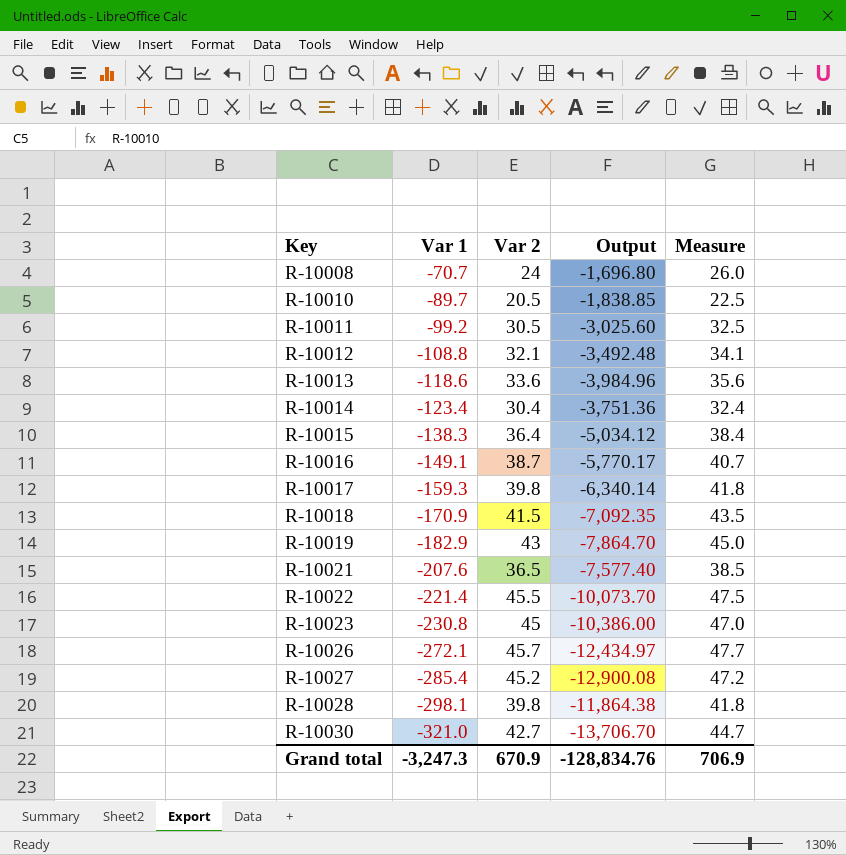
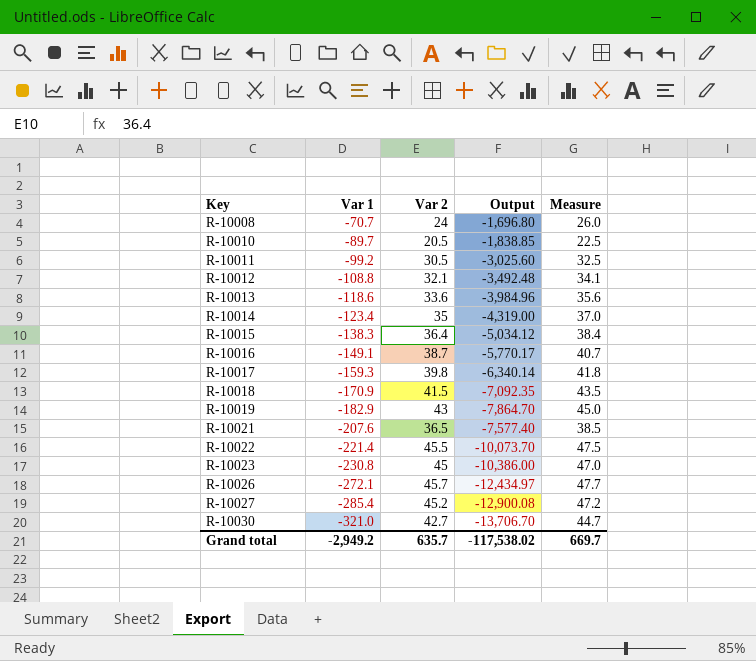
row R-10028: -298.1 | 39.8 | -11,864.38 | 41.8 -> none
R-10014 | Var 2: 30.4 -> 35
R-10014 | Output: -3,751.36 -> -4,319.00
R-10014 | Measure: 32.4 -> 37.0
Grand total | Var 1: -3,247.3 -> -2,949.2
Grand total | Var 2: 670.9 -> 635.7
Grand total | Output: -128,834.76 -> -117,538.02
Grand total | Measure: 706.9 -> 669.7

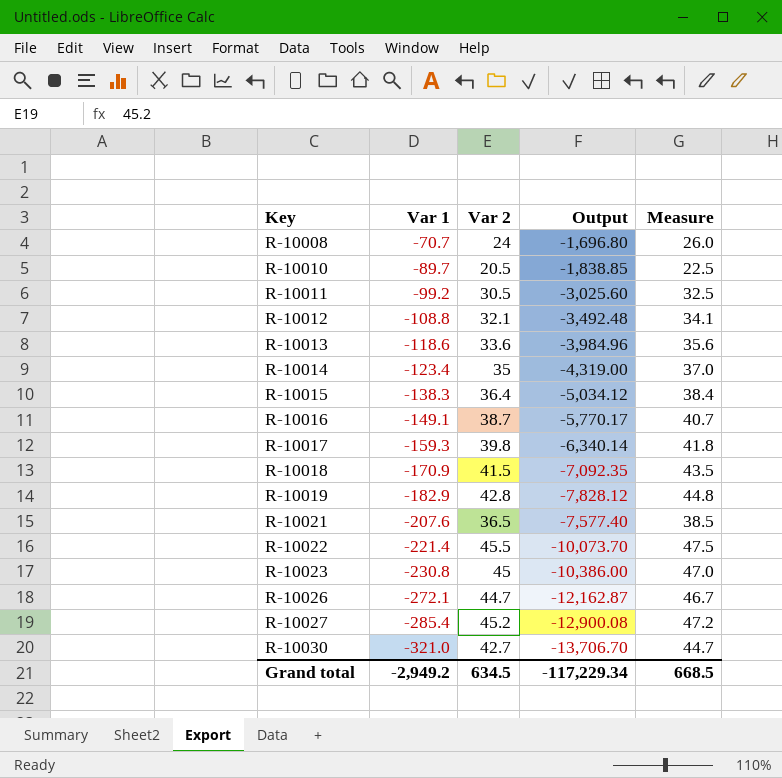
R-10019 | Var 2: 43 -> 42.8
R-10019 | Output: -7,864.70 -> -7,828.12
R-10019 | Measure: 45.0 -> 44.8
R-10026 | Var 2: 45.7 -> 44.7
R-10026 | Output: -12,434.97 -> -12,162.87
R-10026 | Measure: 47.7 -> 46.7
Grand total | Var 2: 635.7 -> 634.5
Grand total | Output: -117,538.02 -> -117,229.34
Grand total | Measure: 669.7 -> 668.5

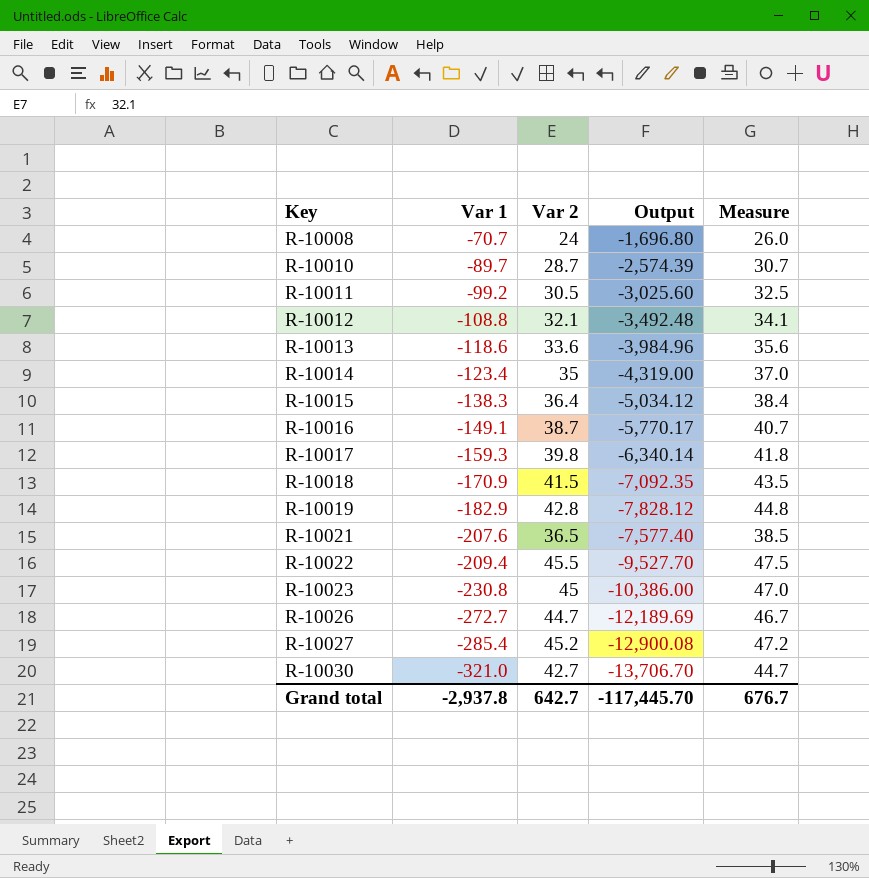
R-10010 | Var 2: 20.5 -> 28.7
R-10010 | Output: -1,838.85 -> -2,574.39
R-10010 | Measure: 22.5 -> 30.7
R-10022 | Var 1: -221.4 -> -209.4
R-10022 | Output: -10,073.70 -> -9,527.70
R-10026 | Var 1: -272.1 -> -272.7
R-10026 | Output: -12,162.87 -> -12,189.69
Grand total | Var 1: -2,949.2 -> -2,937.8
Grand total | Var 2: 634.5 -> 642.7
Grand total | Output: -117,229.34 -> -117,445.70
Grand total | Measure: 668.5 -> 676.7

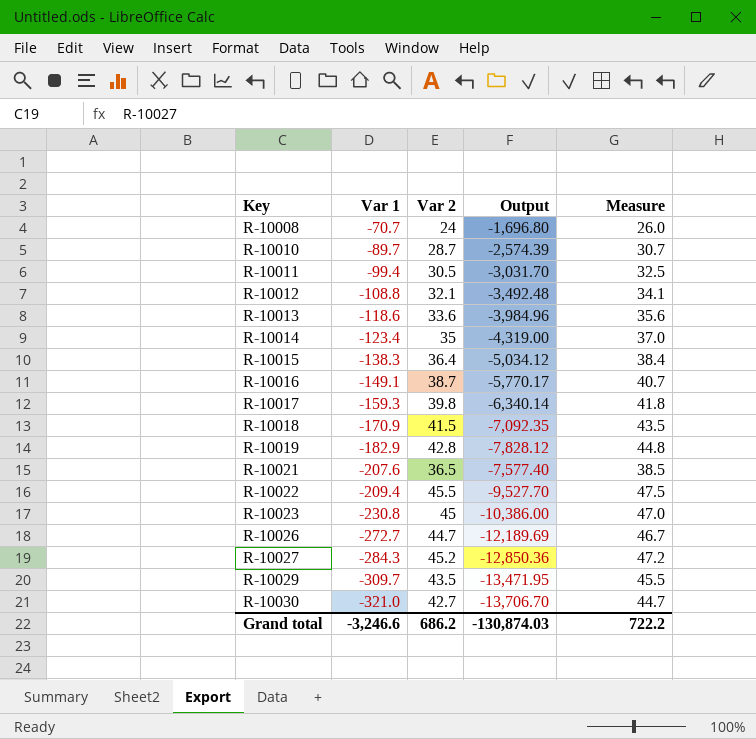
R-10011 | Var 1: -99.2 -> -99.4
R-10011 | Output: -3,025.60 -> -3,031.70
R-10027 | Var 1: -285.4 -> -284.3
R-10027 | Output: -12,900.08 -> -12,850.36
row R-10029: none -> -309.7 | 43.5 | -13,471.95 | 45.5
Grand total | Var 1: -2,937.8 -> -3,246.6
Grand total | Var 2: 642.7 -> 686.2
Grand total | Output: -117,445.70 -> -130,874.03
Grand total | Measure: 676.7 -> 722.2

